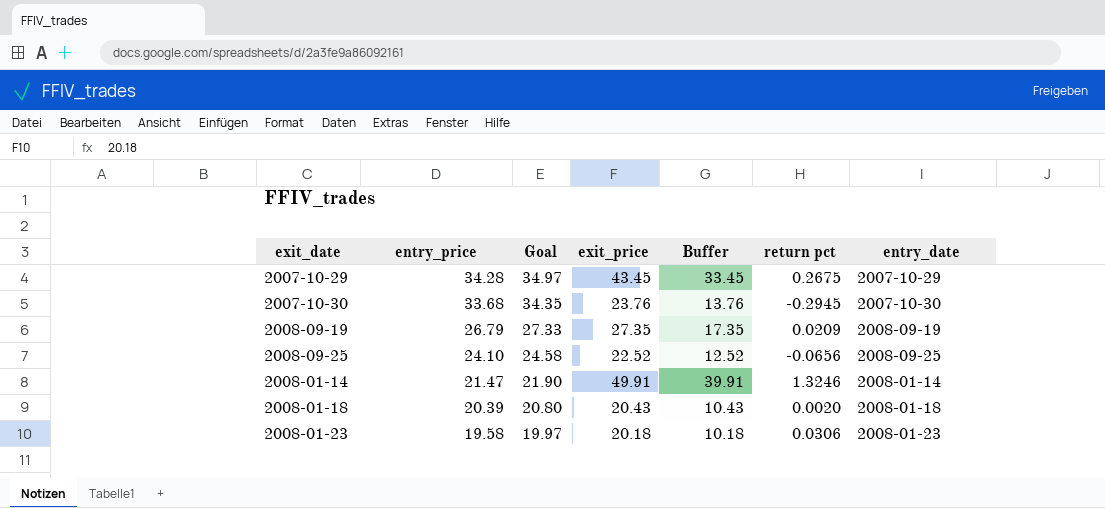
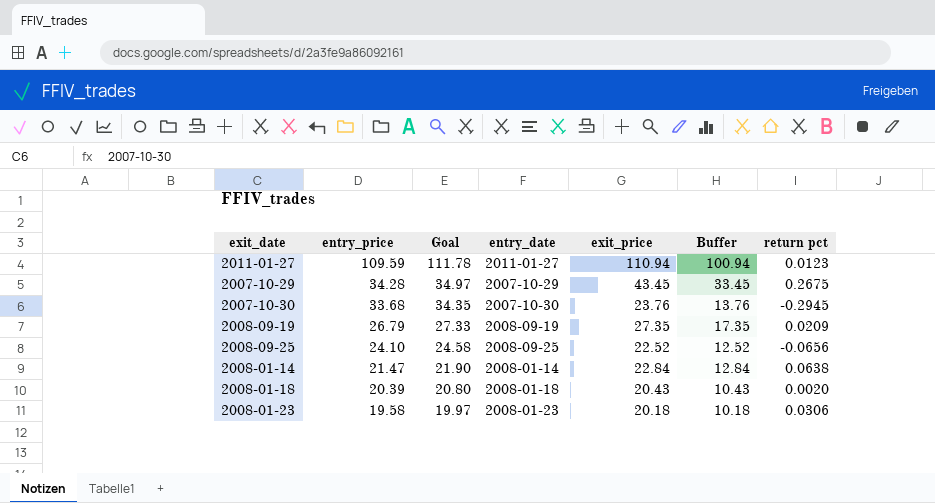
column entry_date | position: 7 -> 4
row 2011-01-27: none -> 109.59 | 111.78 | 2011-01-27 | 110.94 | 100.94 | 0.0123
2008-01-14 | exit_price: 49.91 -> 22.84
2008-01-14 | Buffer: 39.91 -> 12.84
2008-01-14 | return pct: 1.3246 -> 0.0638

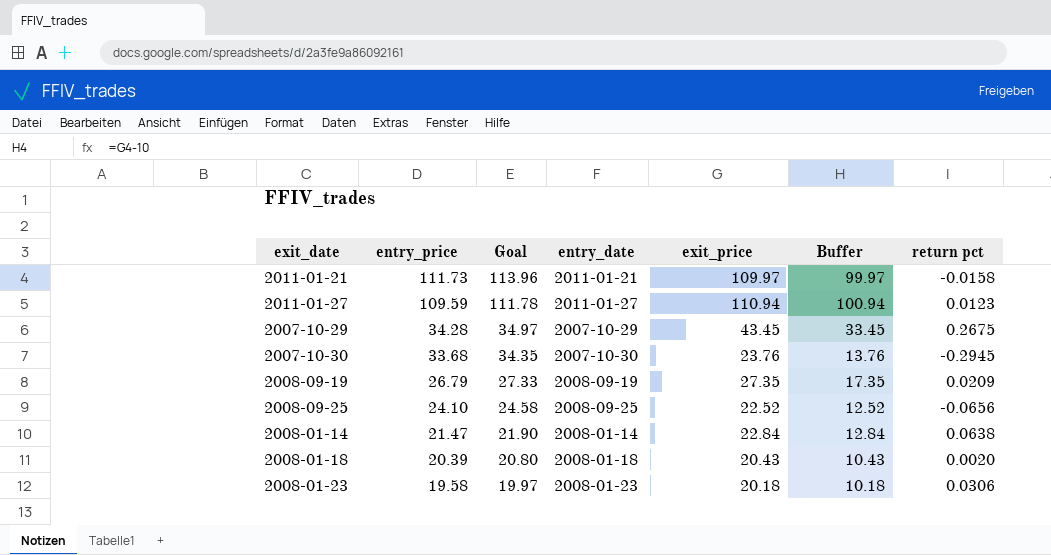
row 2011-01-21: none -> 111.73 | 113.96 | 2011-01-21 | 109.97 | 99.97 | -0.0158

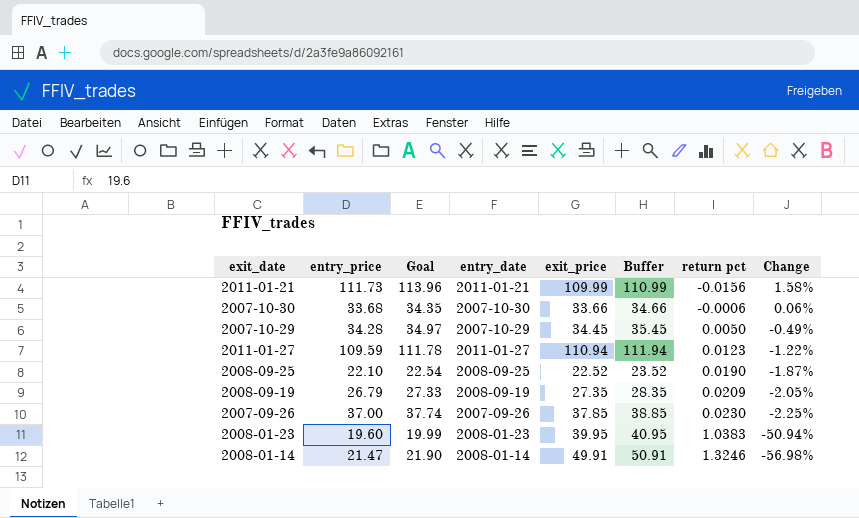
row order: entry_price descending -> return pct ascending
column Buffer | formula: [exit_price] - 10 -> [exit_price] + 1
column Change | formula: none -> ([entry_price] - [exit_price]) / [exit_price]
row 2008-01-18: 20.39 | 20.80 | 2008-01-18 | 20.43 | 10.43 | 0.0020 -> none
2011-01-21 | exit_price: 109.97 -> 109.99
2011-01-21 | return pct: -0.0158 -> -0.0156
2007-10-30 | exit_price: 23.76 -> 33.66
2007-10-30 | return pct: -0.2945 -> -0.0006
2007-10-29 | exit_price: 43.45 -> 34.45
2007-10-29 | return pct: 0.2675 -> 0.0050
2008-09-25 | entry_price: 24.10 -> 22.10
2008-09-25 | Goal: 24.58 -> 22.54
2008-09-25 | return pct: -0.0656 -> 0.0190
row 2007-09-26: none -> 37.00 | 37.74 | 2007-09-26 | 37.85 | 38.85 | 0.0230 | -2.25%
2008-01-23 | entry_price: 19.58 -> 19.60
2008-01-23 | Goal: 19.97 -> 19.99
2008-01-23 | exit_price: 20.18 -> 39.95
2008-01-23 | return pct: 0.0306 -> 1.0383
2008-01-14 | exit_price: 22.84 -> 49.91
2008-01-14 | return pct: 0.0638 -> 1.3246

